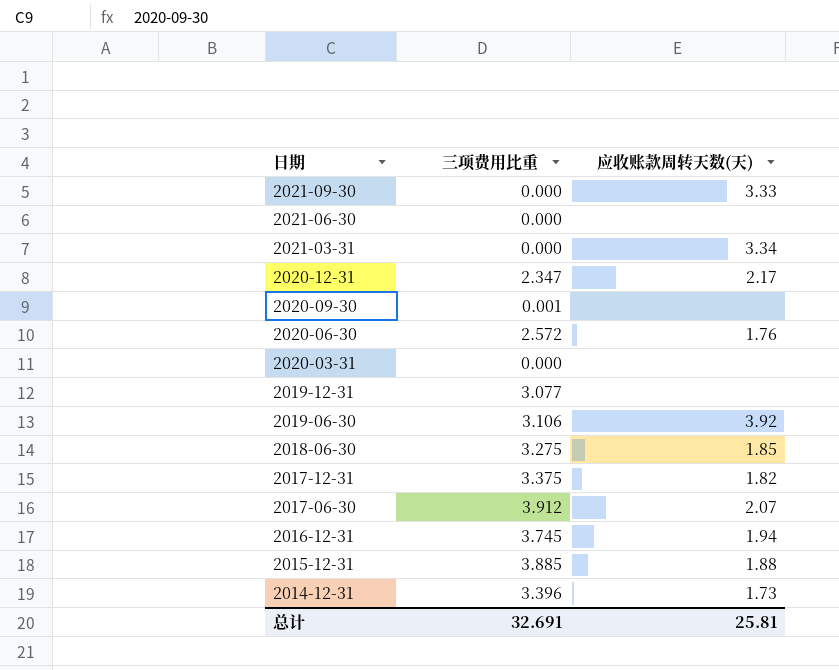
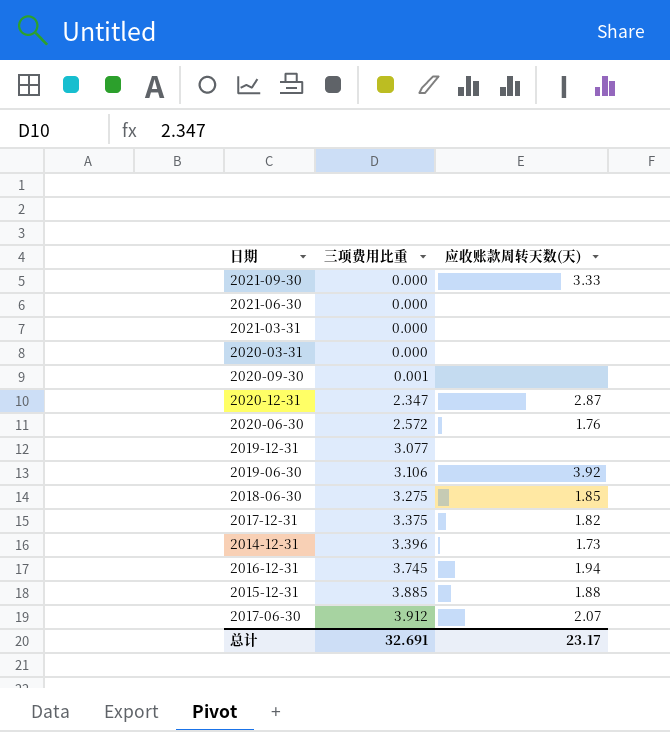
row order: 日期 descending -> 三项费用比重 ascending
2021-03-31 | 应收账款周转天数(天): 3.34 -> none
2020-12-31 | 应收账款周转天数(天): 2.17 -> 2.87
总计 | 应收账款周转天数(天): 25.81 -> 23.17

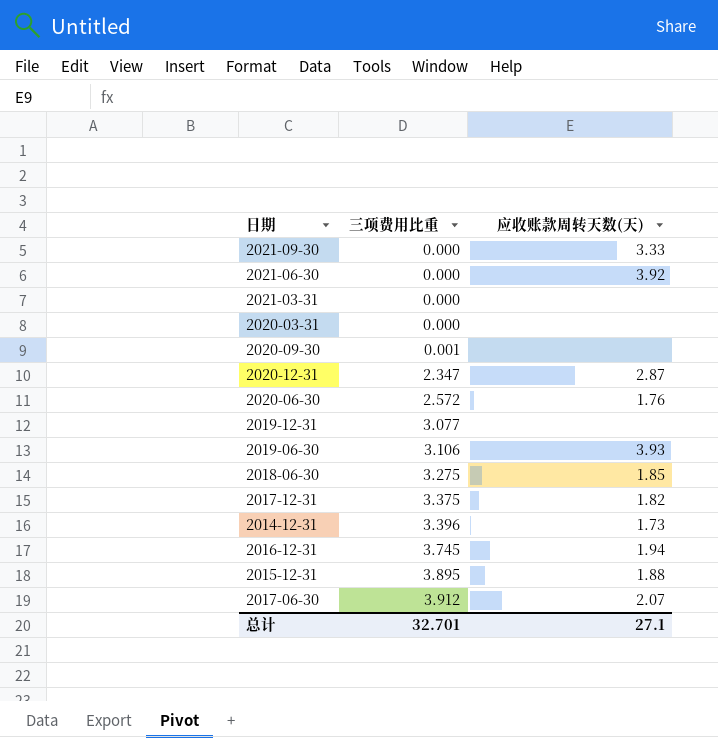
2021-06-30 | 应收账款周转天数(天): none -> 3.92
2019-06-30 | 应收账款周转天数(天): 3.92 -> 3.93
2015-12-31 | 三项费用比重: 3.885 -> 3.895
总计 | 三项费用比重: 32.691 -> 32.701
总计 | 应收账款周转天数(天): 23.17 -> 27.1

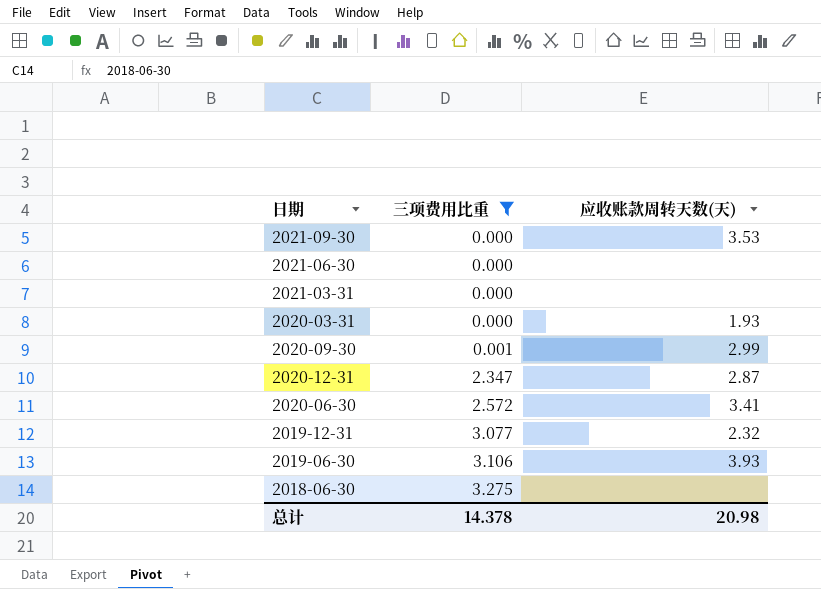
filter: none -> 三项费用比重 <= 3.275
2021-09-30 | 应收账款周转天数(天): 3.33 -> 3.53
2021-06-30 | 应收账款周转天数(天): 3.92 -> none
2020-03-31 | 应收账款周转天数(天): none -> 1.93
2020-09-30 | 应收账款周转天数(天): none -> 2.99
2020-06-30 | 应收账款周转天数(天): 1.76 -> 3.41
2019-12-31 | 应收账款周转天数(天): none -> 2.32
2018-06-30 | 应收账款周转天数(天): 1.85 -> none
总计 | 三项费用比重: 32.701 -> 14.378
总计 | 应收账款周转天数(天): 27.1 -> 20.98

